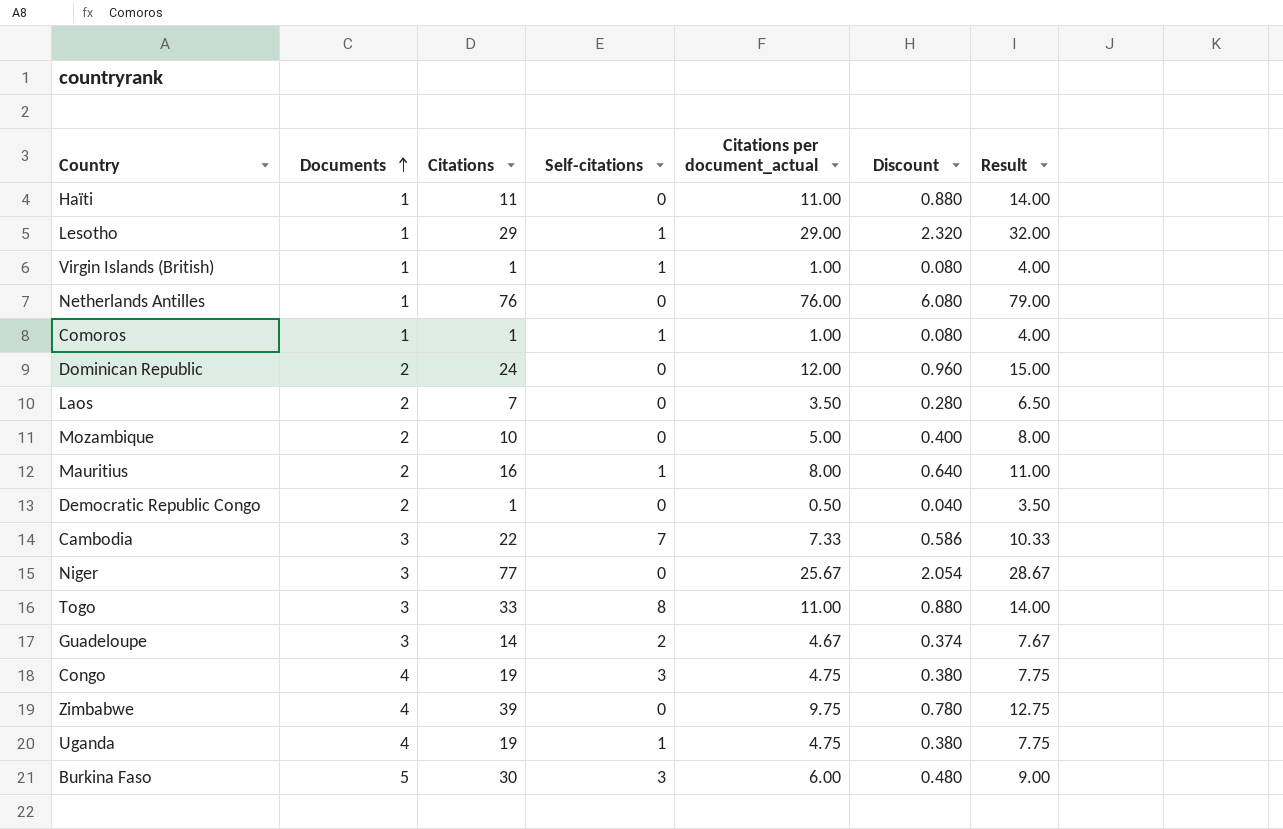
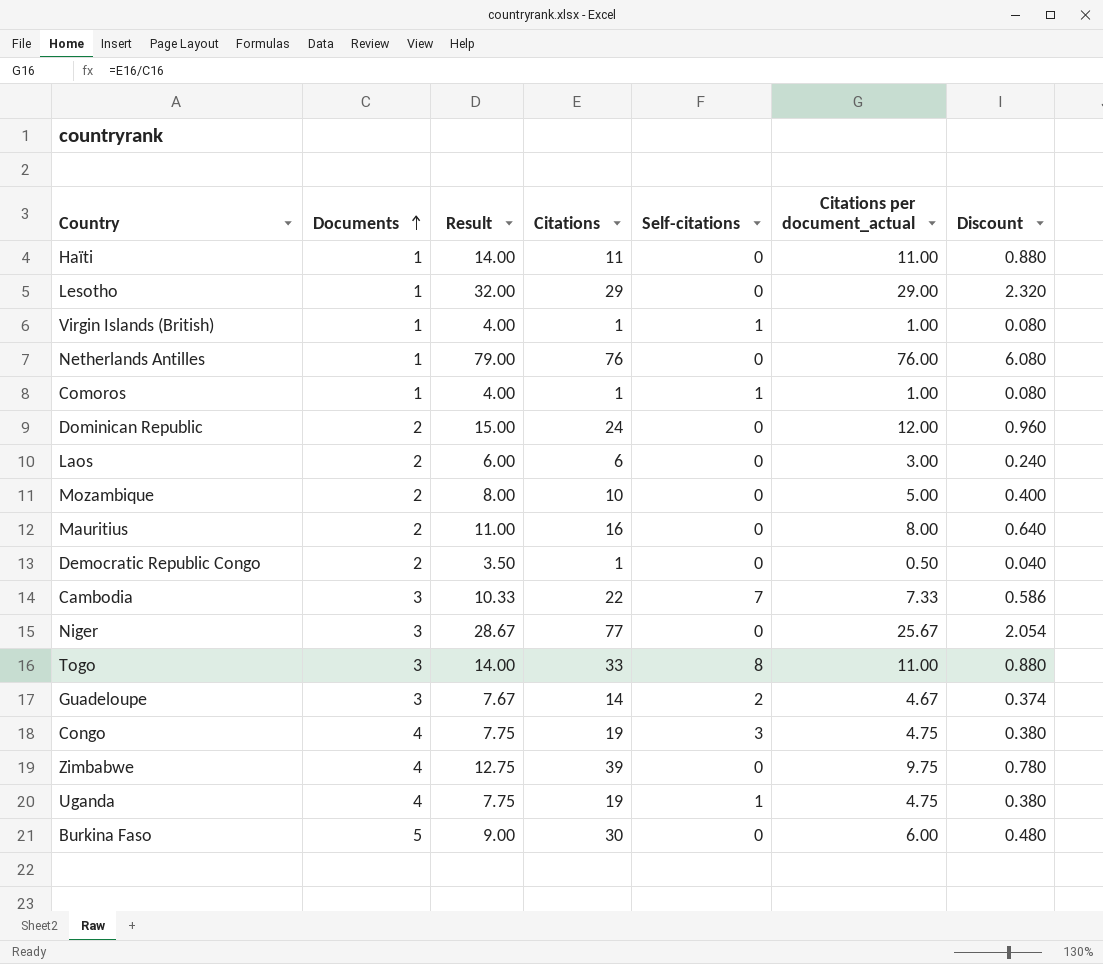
column Result | position: 7 -> 3
Lesotho | Self-citations: 1 -> 0
Laos | Result: 6.50 -> 6.00
Laos | Citations: 7 -> 6
Laos | Citations per document_actual: 3.50 -> 3.00
Laos | Discount: 0.280 -> 0.240
Mauritius | Self-citations: 1 -> 0
Burkina Faso | Self-citations: 3 -> 0

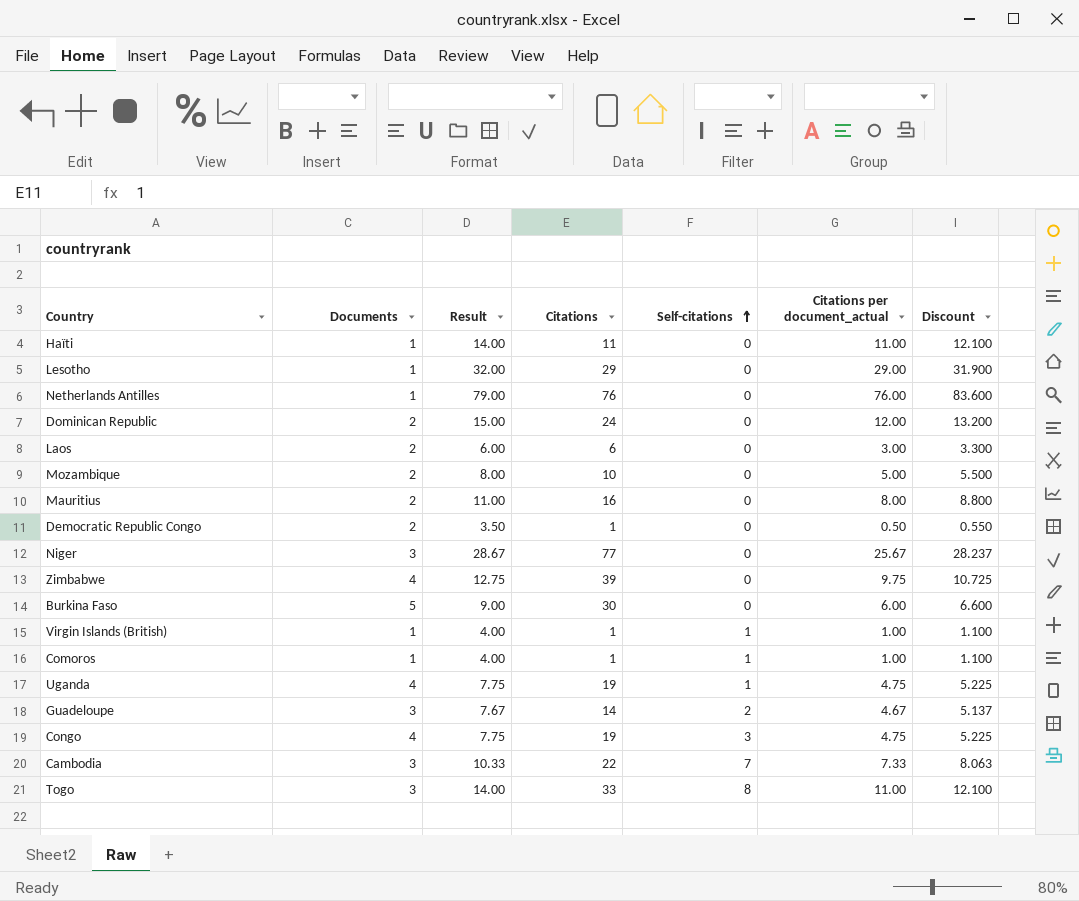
row order: Documents ascending -> Self-citations ascending
column Discount | formula: [Citations per document_actual] * 0.08 -> [Citations per document_actual] * 1.1

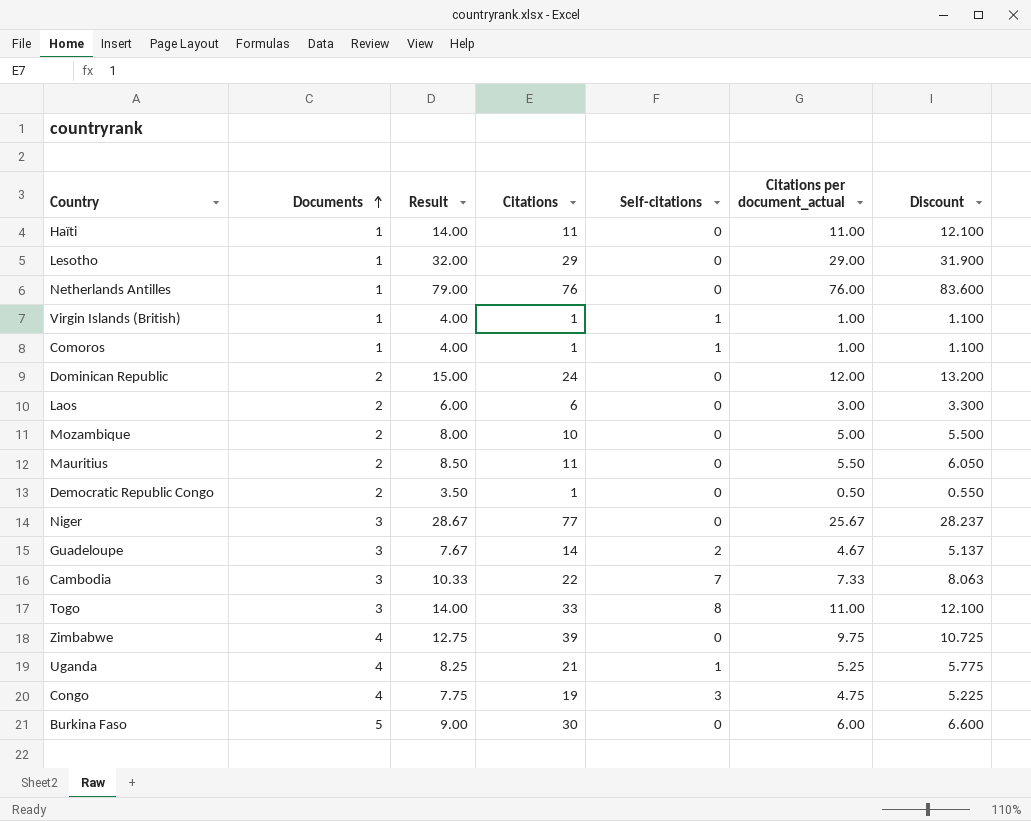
row order: Self-citations ascending -> Documents ascending
Mauritius | Result: 11.00 -> 8.50
Mauritius | Citations: 16 -> 11
Mauritius | Citations per document_actual: 8.00 -> 5.50
Mauritius | Discount: 8.800 -> 6.050
Uganda | Result: 7.75 -> 8.25
Uganda | Citations: 19 -> 21
Uganda | Citations per document_actual: 4.75 -> 5.25
Uganda | Discount: 5.225 -> 5.775

